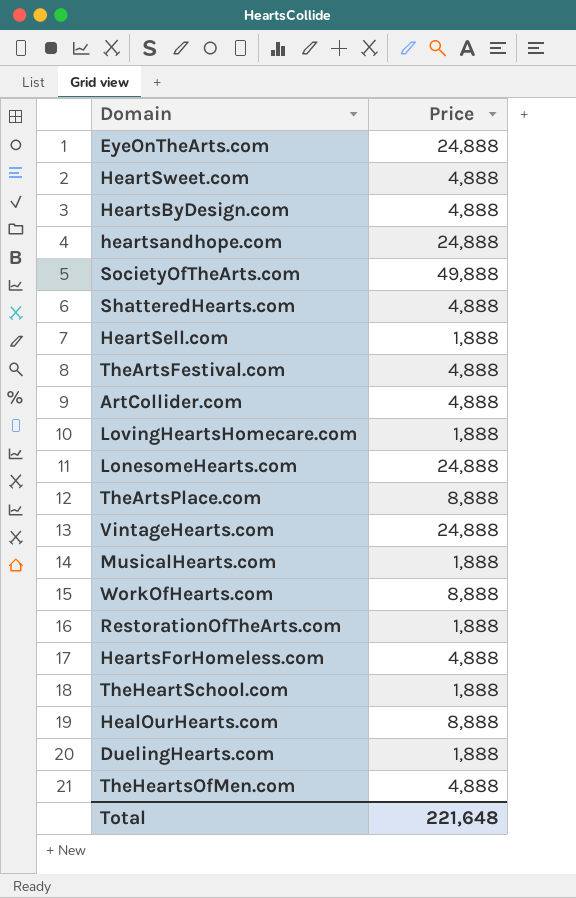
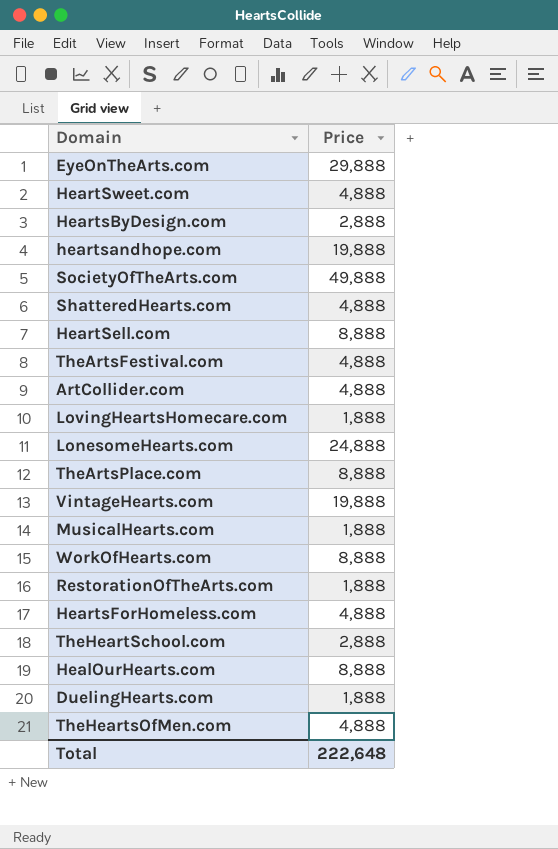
EyeOnTheArts.com | Price: 24,888 -> 29,888
HeartsByDesign.com | Price: 4,888 -> 2,888
heartsandhope.com | Price: 24,888 -> 19,888
HeartSell.com | Price: 1,888 -> 8,888
VintageHearts.com | Price: 24,888 -> 19,888
TheHeartSchool.com | Price: 1,888 -> 2,888
Total | Price: 221,648 -> 222,648

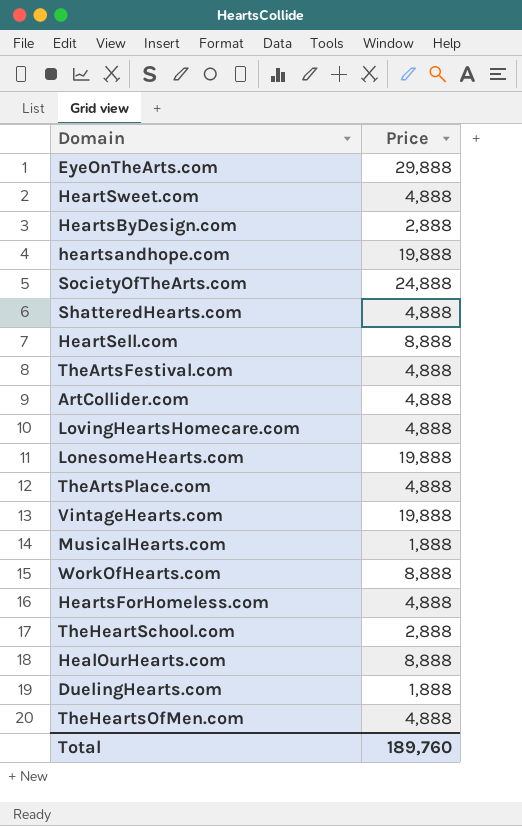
row RestorationOfTheArts.com: 1,888 -> none
SocietyOfTheArts.com | Price: 49,888 -> 24,888
LovingHeartsHomecare.com | Price: 1,888 -> 4,888
LonesomeHearts.com | Price: 24,888 -> 19,888
TheArtsPlace.com | Price: 8,888 -> 4,888
Total | Price: 222,648 -> 189,760

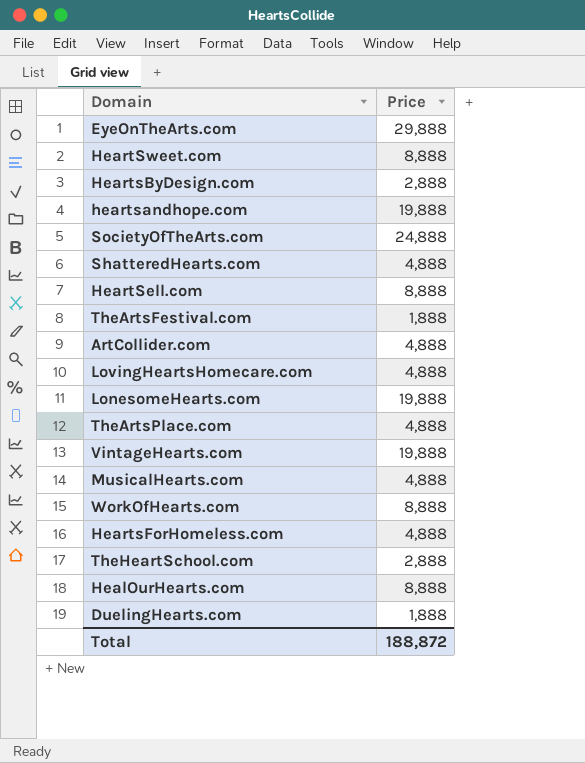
row TheHeartsOfMen.com: 4,888 -> none
HeartSweet.com | Price: 4,888 -> 8,888
TheArtsFestival.com | Price: 4,888 -> 1,888
MusicalHearts.com | Price: 1,888 -> 4,888
Total | Price: 189,760 -> 188,872

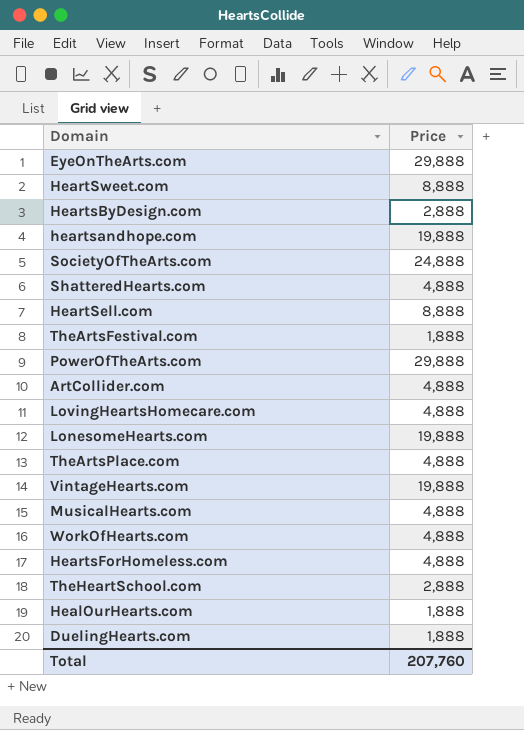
row PowerOfTheArts.com: none -> 29,888
WorkOfHearts.com | Price: 8,888 -> 4,888
HealOurHearts.com | Price: 8,888 -> 1,888
Total | Price: 188,872 -> 207,760

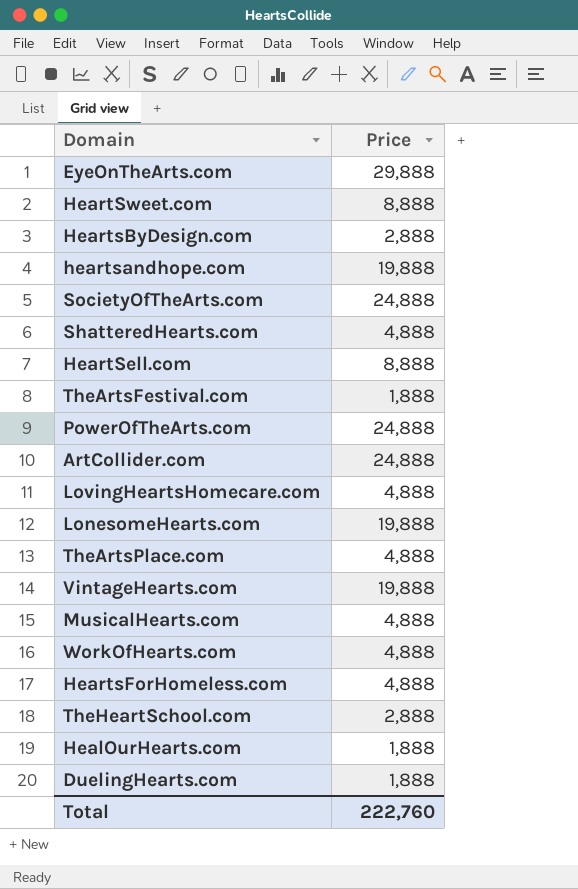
PowerOfTheArts.com | Price: 29,888 -> 24,888
ArtCollider.com | Price: 4,888 -> 24,888
Total | Price: 207,760 -> 222,760

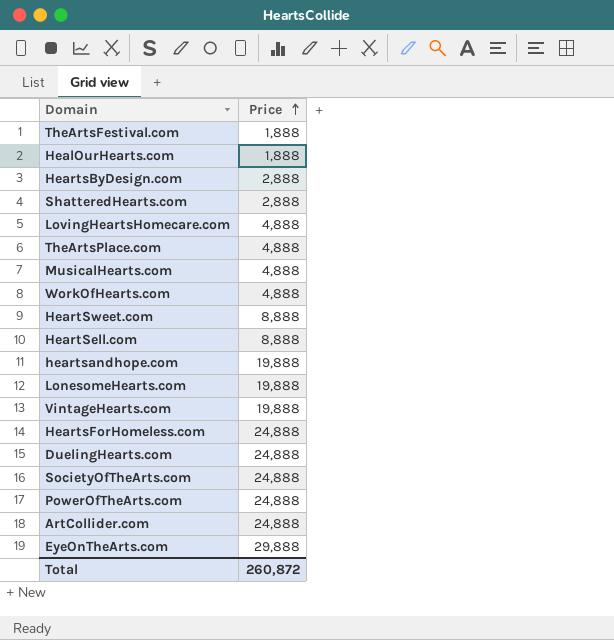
row order: none -> Price ascending
row TheHeartSchool.com: 2,888 -> none
ShatteredHearts.com | Price: 4,888 -> 2,888
HeartsForHomeless.com | Price: 4,888 -> 24,888
DuelingHearts.com | Price: 1,888 -> 24,888
Total | Price: 222,760 -> 260,872

